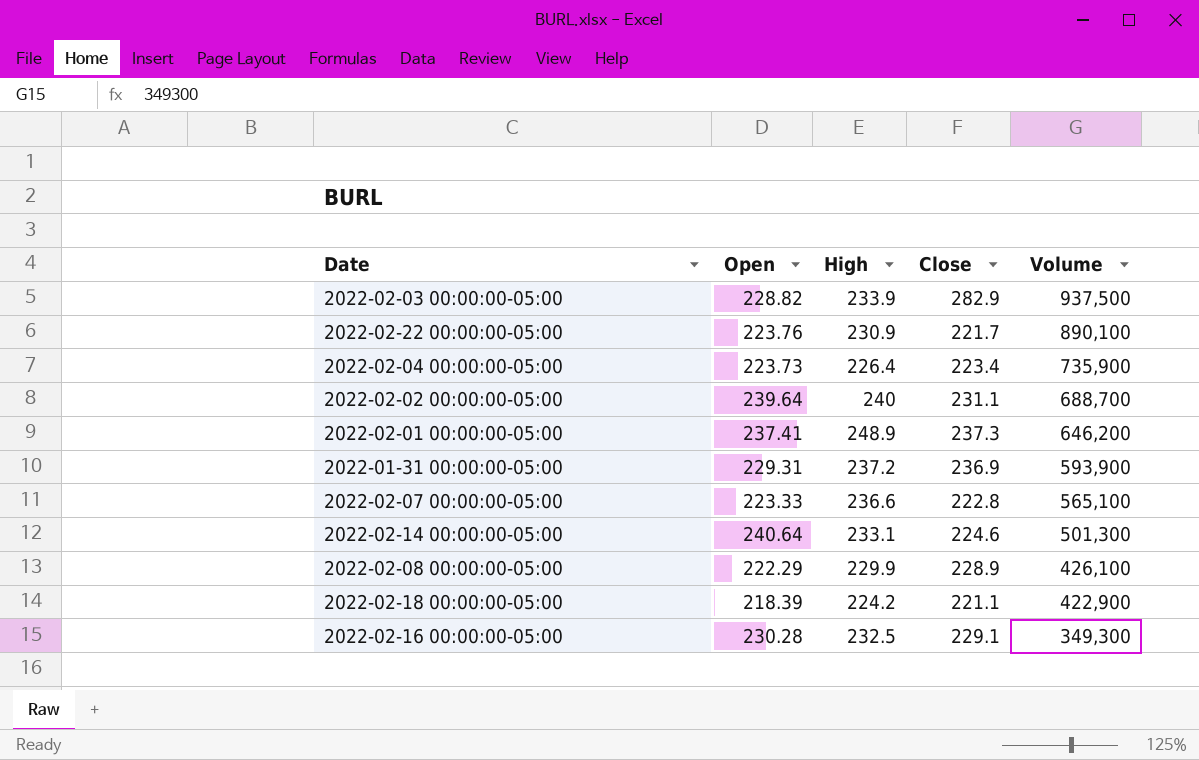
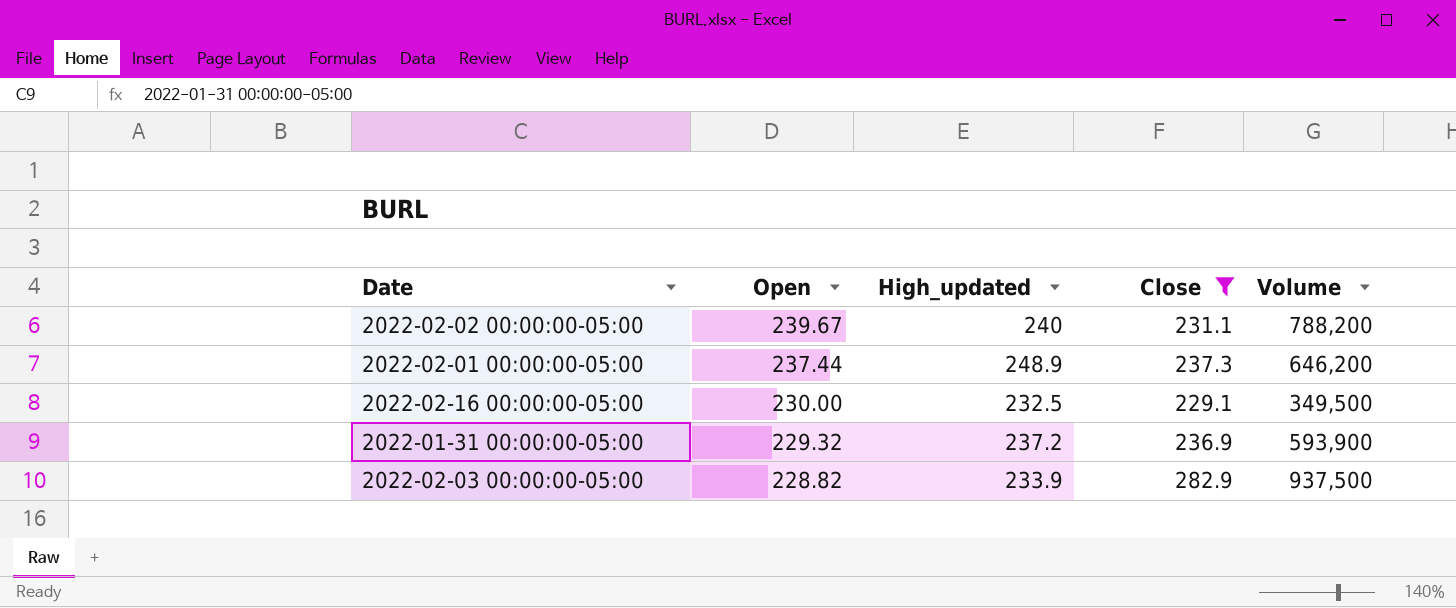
filter: none -> Close >= 229.1
row order: Volume descending -> Open descending
column name: High -> High_updated
2022-02-02 00:00:00-05:00 | Open: 239.64 -> 239.67
2022-02-02 00:00:00-05:00 | Volume: 688,700 -> 788,200
2022-02-01 00:00:00-05:00 | Open: 237.41 -> 237.44
2022-02-16 00:00:00-05:00 | Open: 230.28 -> 230.00
2022-02-16 00:00:00-05:00 | Volume: 349,300 -> 349,500
2022-01-31 00:00:00-05:00 | Open: 229.31 -> 229.32

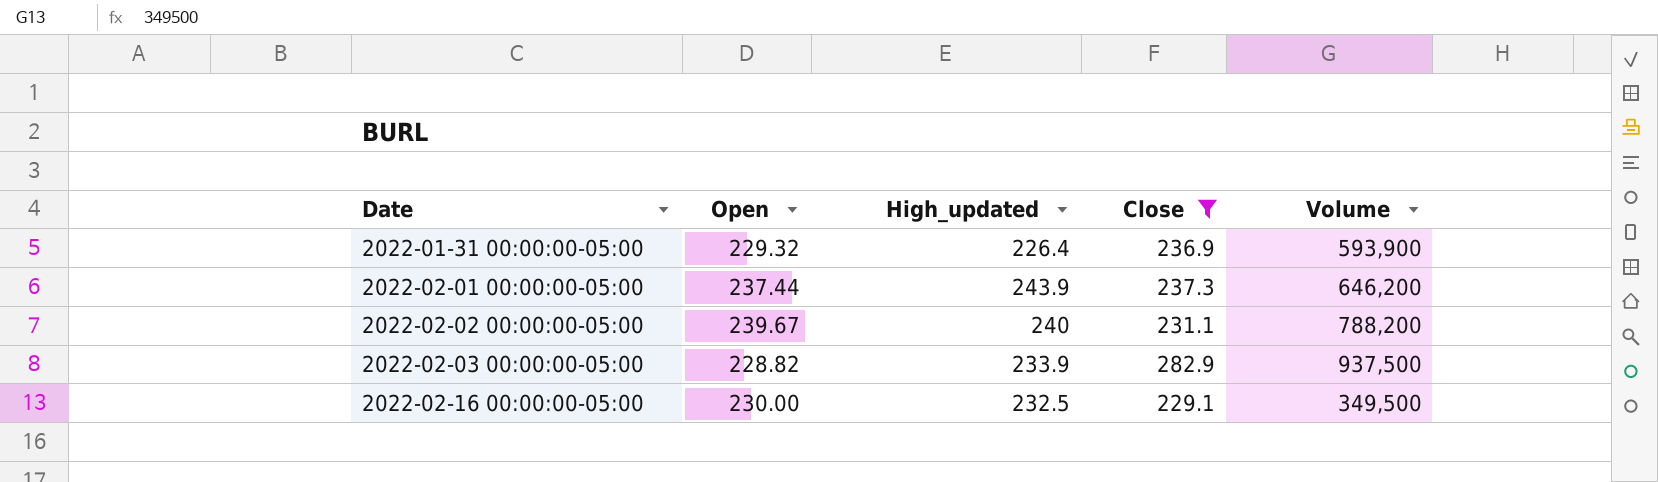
row order: Open descending -> Date ascending
2022-01-31 00:00:00-05:00 | High_updated: 237.2 -> 226.4
2022-02-01 00:00:00-05:00 | High_updated: 248.9 -> 243.9

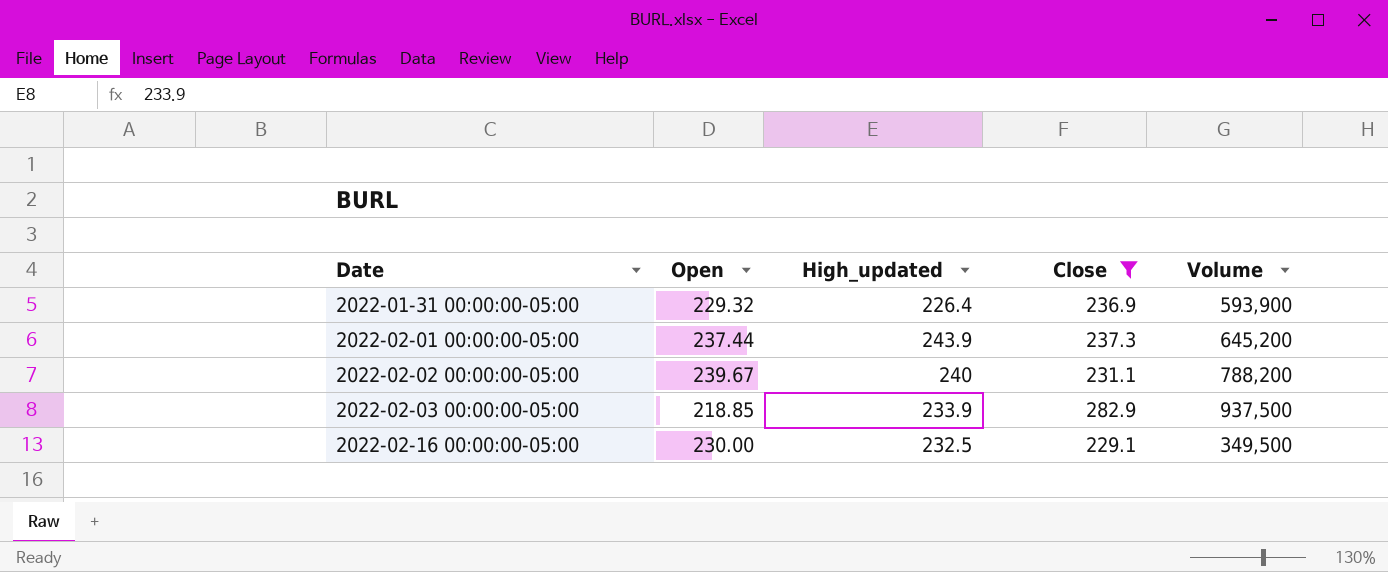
2022-02-01 00:00:00-05:00 | Volume: 646,200 -> 645,200
2022-02-03 00:00:00-05:00 | Open: 228.82 -> 218.85

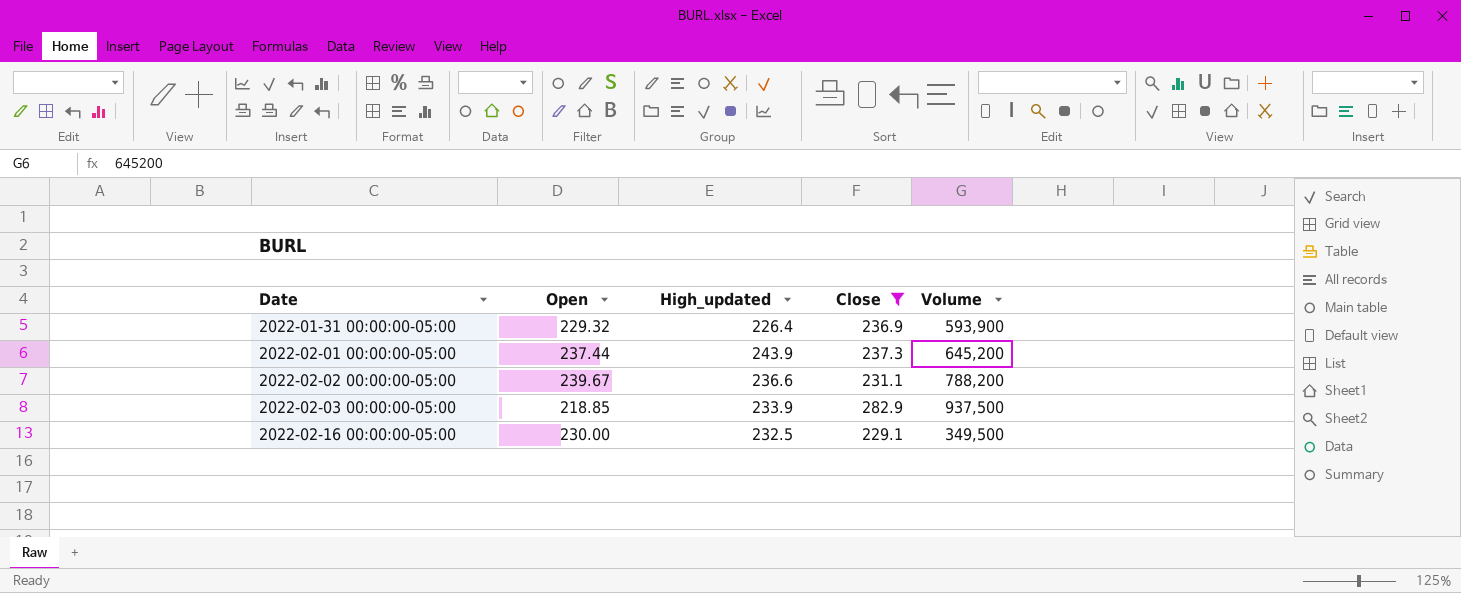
2022-02-02 00:00:00-05:00 | High_updated: 240 -> 236.6

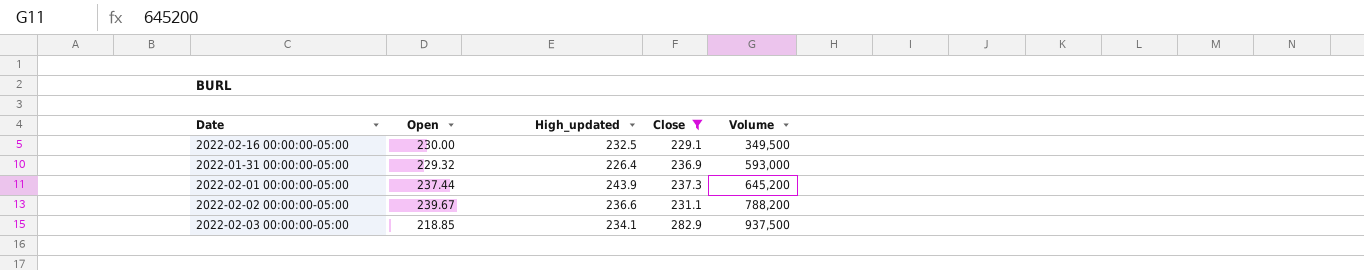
row order: Date ascending -> Volume ascending
2022-01-31 00:00:00-05:00 | Volume: 593,900 -> 593,000
2022-02-03 00:00:00-05:00 | High_updated: 233.9 -> 234.1

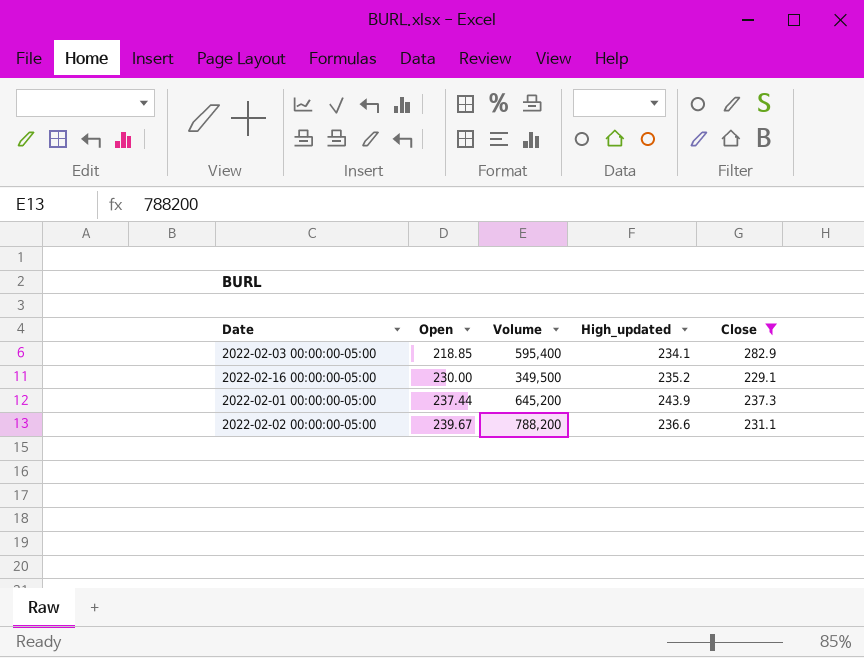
row order: Volume ascending -> Open ascending
column Volume | position: 5 -> 3
row 2022-01-31 00:00:00-05:00: 229.32 | 226.4 | 236.9 | 593,000 -> none
2022-02-03 00:00:00-05:00 | Volume: 937,500 -> 595,400
2022-02-16 00:00:00-05:00 | High_updated: 232.5 -> 235.2

